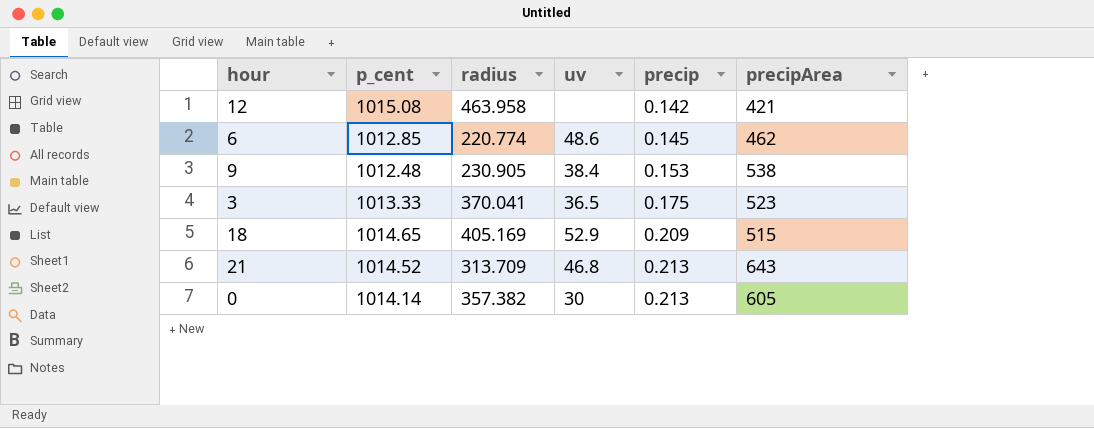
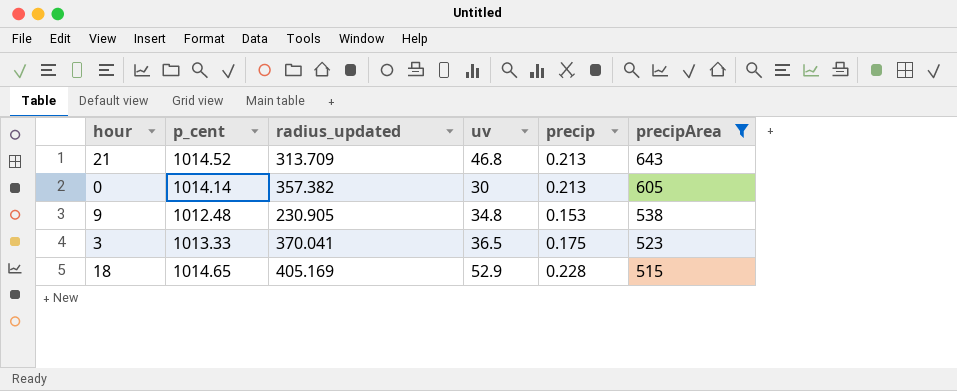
filter: none -> precipArea >= 515
row order: precip ascending -> precipArea descending
column name: radius -> radius_updated
9 | uv: 38.4 -> 34.8
18 | precip: 0.209 -> 0.228

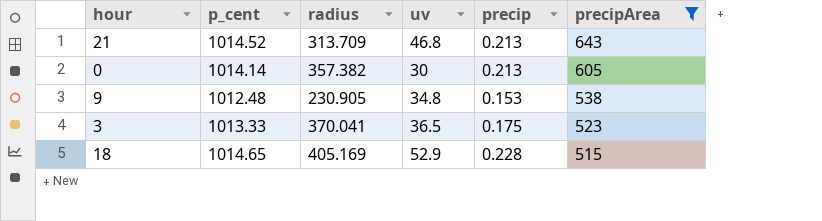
column name: radius_updated -> radius

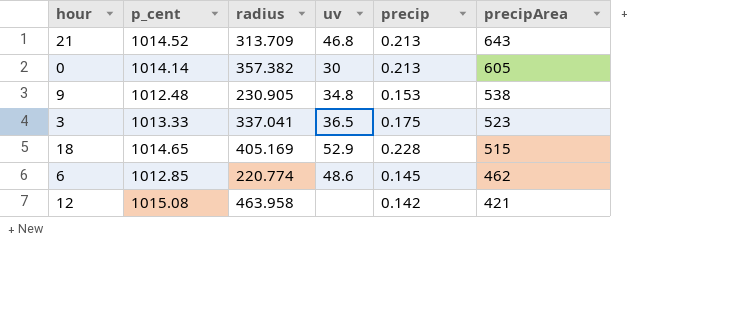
filter: precipArea >= 515 -> none
3 | radius: 370.041 -> 337.041

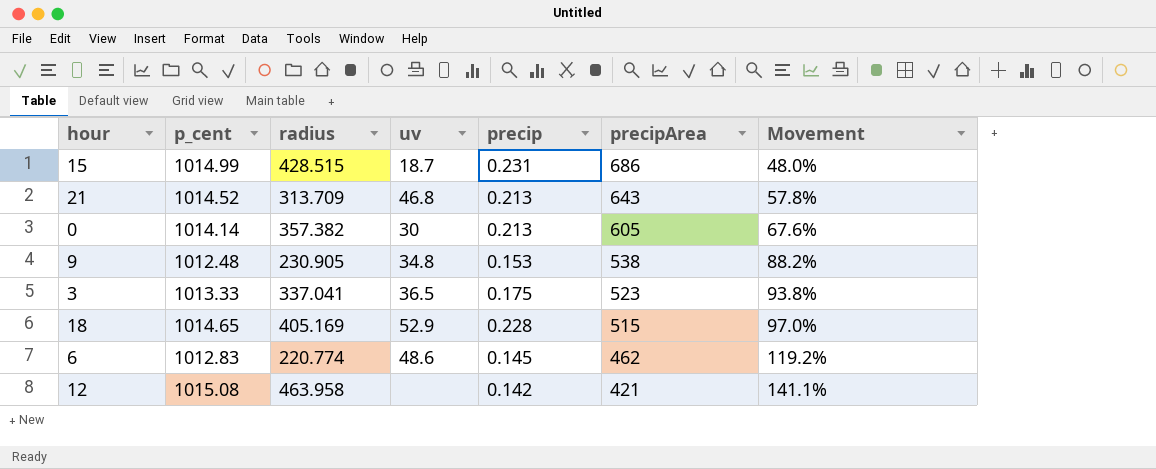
column Movement | formula: none -> ([p_cent] - [precipArea]) / [precipArea]
row 15: none -> 1014.99 | 428.515 | 18.7 | 0.231 | 686 | 48.0%
6 | p_cent: 1012.85 -> 1012.83

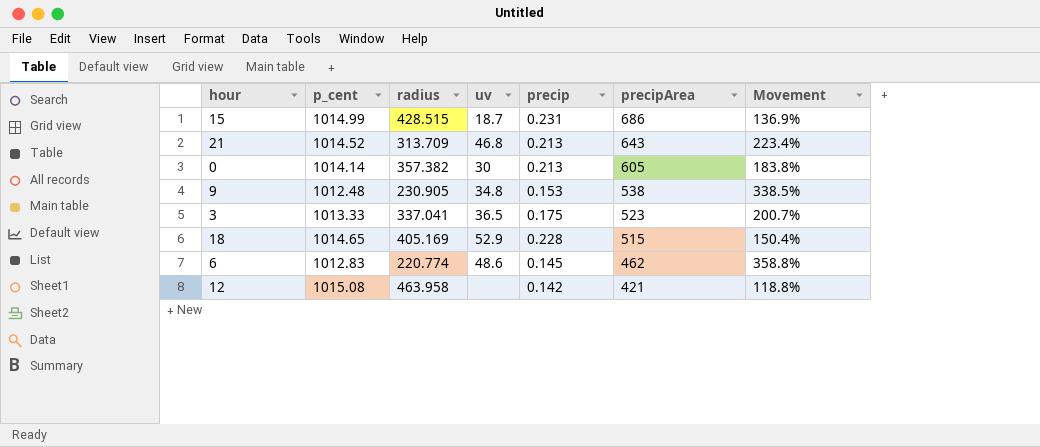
column Movement | formula: ([p_cent] - [precipArea]) / [precipArea] -> ([p_cent] - [radius]) / [radius]

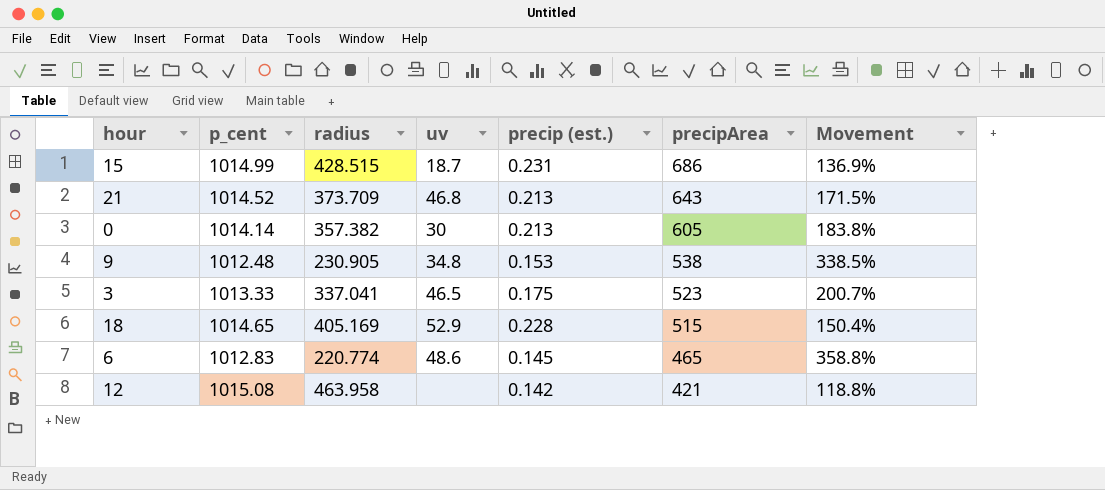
column name: precip -> precip (est.)
21 | radius: 313.709 -> 373.709
21 | Movement: 223.4% -> 171.5%
3 | uv: 36.5 -> 46.5
6 | precipArea: 462 -> 465

